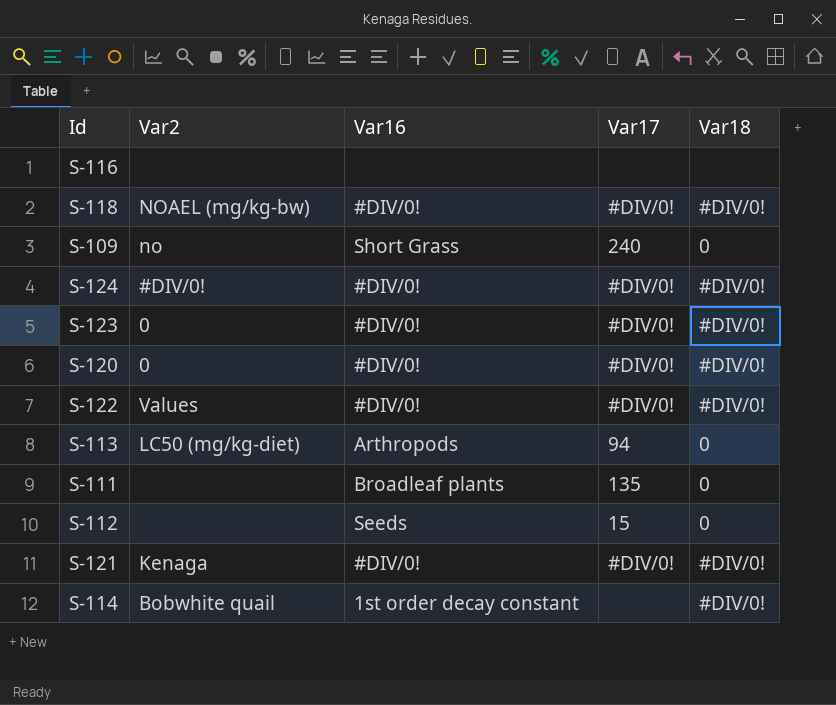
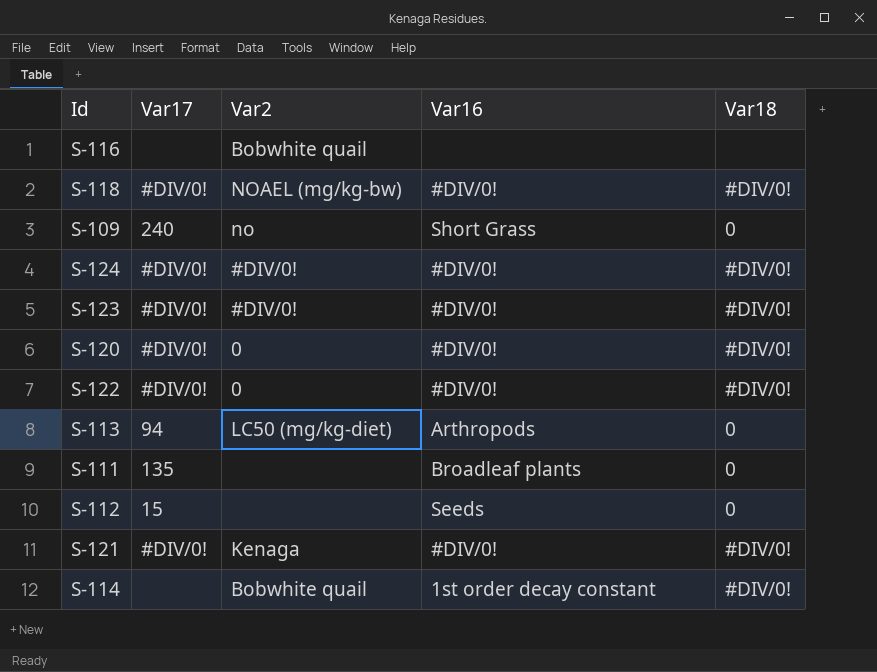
column Var17 | position: 4 -> 2
S-116 | Var2: none -> Bobwhite quail
S-123 | Var2: 0 -> #DIV/0!
S-122 | Var2: Values -> 0

